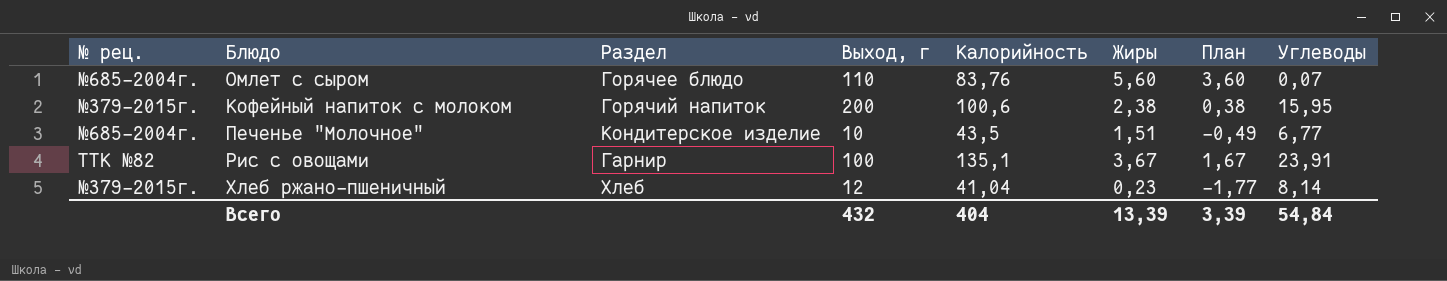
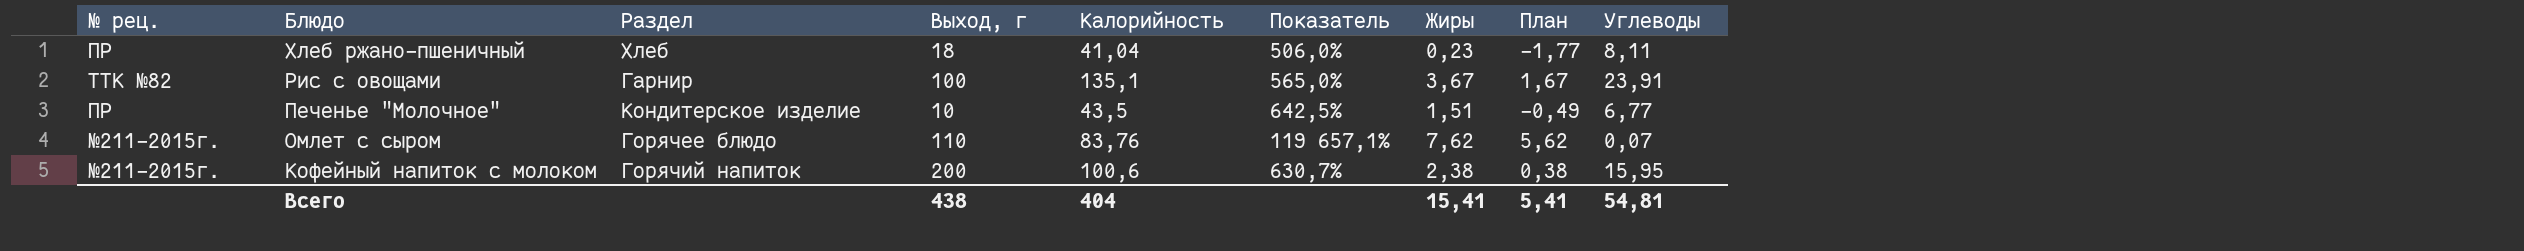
row order: none -> Блюдо descending
column Показатель | formula: none -> [Калорийность] / [Углеводы]
Хлеб ржано-пшеничный | № рец.: №379-2015г. -> ПР
Хлеб ржано-пшеничный | Выход, г: 12 -> 18
Хлеб ржано-пшеничный | Углеводы: 8,14 -> 8,11
Печенье "Молочное" | № рец.: №685-2004г. -> ПР
Омлет с сыром | № рец.: №685-2004г. -> №211-2015г.
Омлет с сыром | Жиры: 5,60 -> 7,62
Омлет с сыром | План: 3,60 -> 5,62
Кофейный напиток с молоком | № рец.: №379-2015г. -> №211-2015г.
Всего | Выход, г: 432 -> 438
Всего | Жиры: 13,39 -> 15,41
Всего | План: 3,39 -> 5,41
Всего | Углеводы: 54,84 -> 54,81

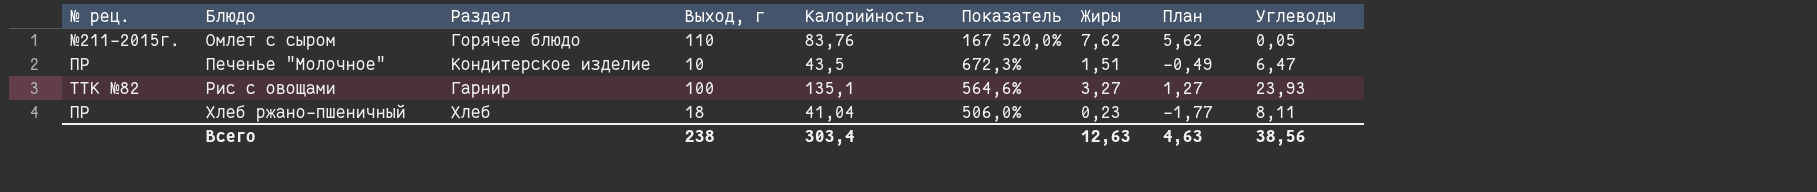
row order: Блюдо descending -> Блюдо ascending
row Кофейный напиток с молоком: №211-2015г. | Горячий напиток | 200 | 100,6 | 630,7% | 2,38 | 0,38 | 15,95 -> none
Омлет с сыром | Показатель: 119 657,1% -> 167 520,0%
Омлет с сыром | Углеводы: 0,07 -> 0,05
Печенье "Молочное" | Показатель: 642,5% -> 672,3%
Печенье "Молочное" | Углеводы: 6,77 -> 6,47
Рис с овощами | Показатель: 565,0% -> 564,6%
Рис с овощами | Жиры: 3,67 -> 3,27
Рис с овощами | План: 1,67 -> 1,27
Рис с овощами | Углеводы: 23,91 -> 23,93
Всего | Выход, г: 438 -> 238
Всего | Калорийность: 404 -> 303,4
Всего | Жиры: 15,41 -> 12,63
Всего | План: 5,41 -> 4,63
Всего | Углеводы: 54,81 -> 38,56

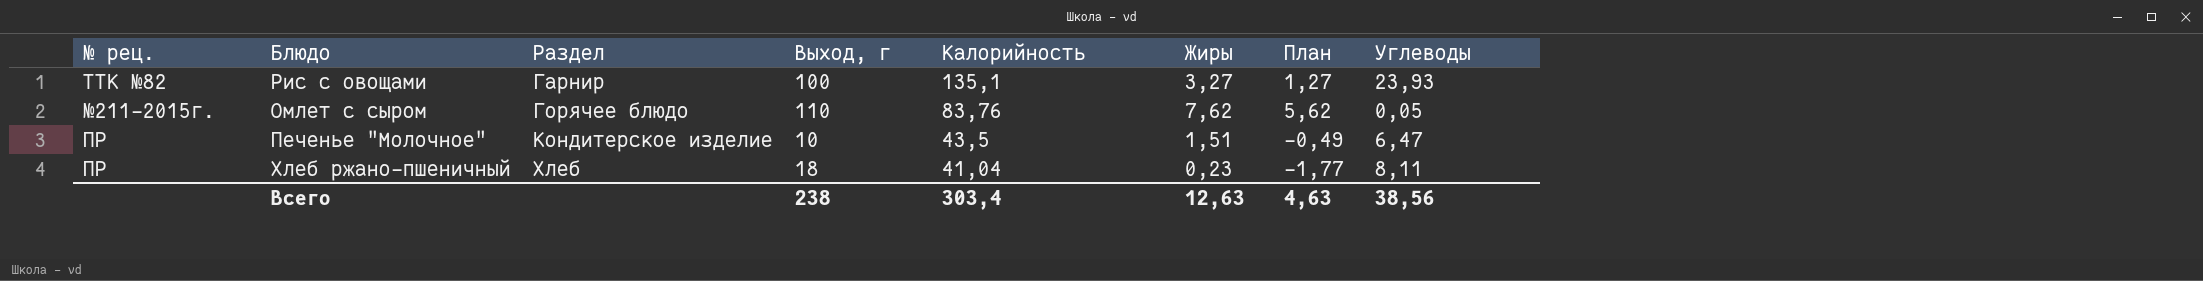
row order: Блюдо ascending -> Раздел ascending
column Показатель | formula: [Калорийность] / [Углеводы] -> none

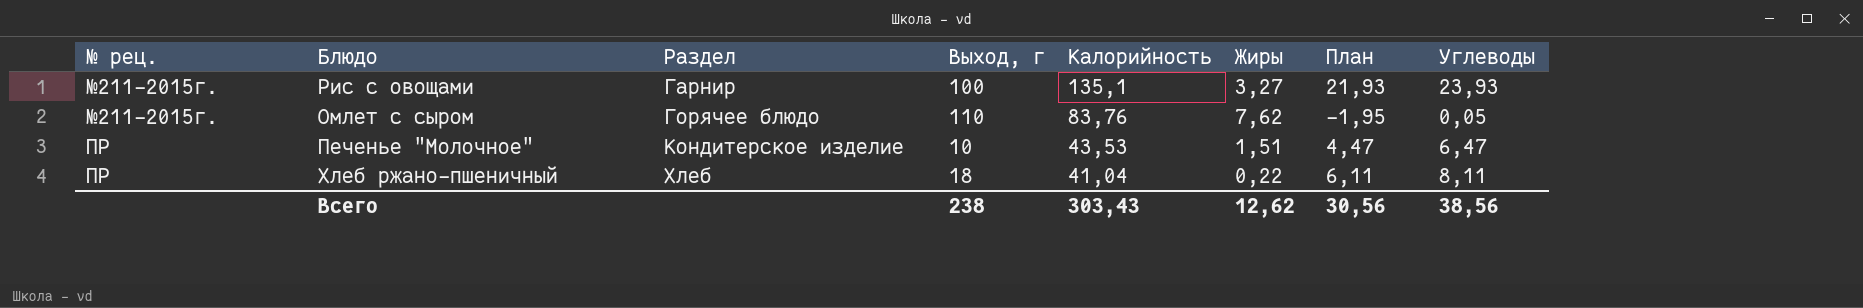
column План | formula: [Жиры] - 2 -> [Углеводы] - 2
Рис с овощами | № рец.: ТТК №82 -> №211-2015г.
Печенье "Молочное" | Калорийность: 43,5 -> 43,53
Хлеб ржано-пшеничный | Жиры: 0,23 -> 0,22
Всего | Калорийность: 303,4 -> 303,43
Всего | Жиры: 12,63 -> 12,62
Всего | План: 4,63 -> 30,56

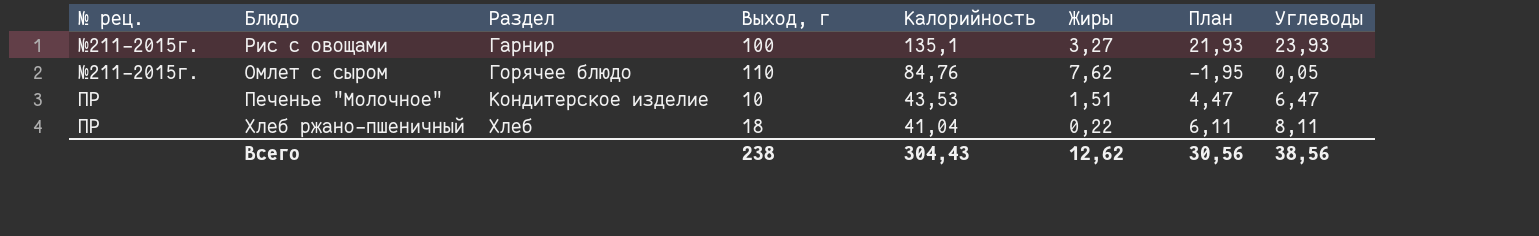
Омлет с сыром | Калорийность: 83,76 -> 84,76
Всего | Калорийность: 303,43 -> 304,43

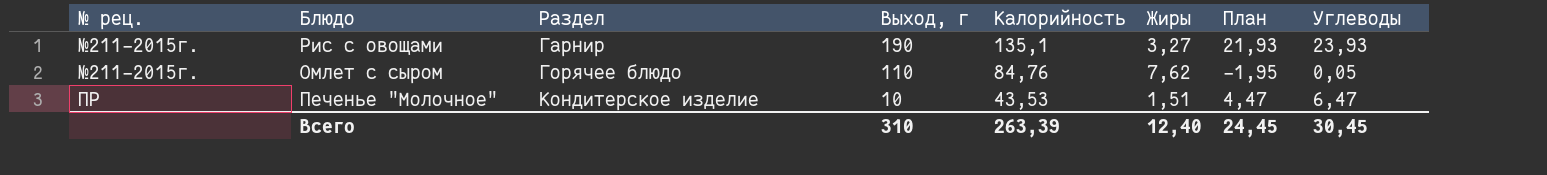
row Хлеб ржано-пшеничный: ПР | Хлеб | 18 | 41,04 | 0,22 | 6,11 | 8,11 -> none
Рис с овощами | Выход, г: 100 -> 190
Всего | Выход, г: 238 -> 310
Всего | Калорийность: 304,43 -> 263,39
Всего | Жиры: 12,62 -> 12,40
Всего | План: 30,56 -> 24,45
Всего | Углеводы: 38,56 -> 30,45

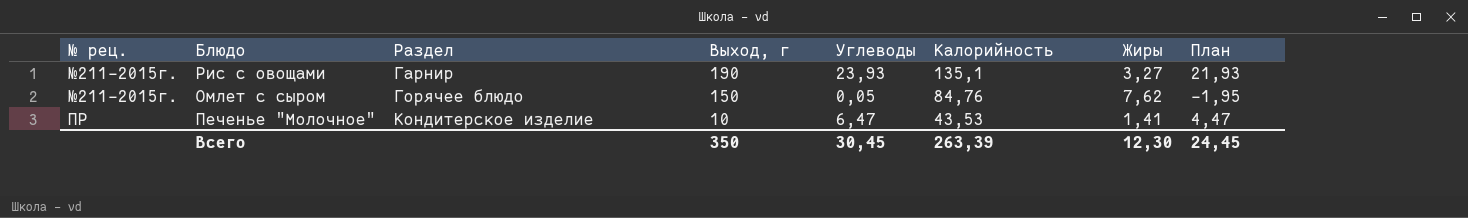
column Углеводы | position: 8 -> 5
Омлет с сыром | Выход, г: 110 -> 150
Печенье "Молочное" | Жиры: 1,51 -> 1,41
Всего | Выход, г: 310 -> 350
Всего | Жиры: 12,40 -> 12,30

